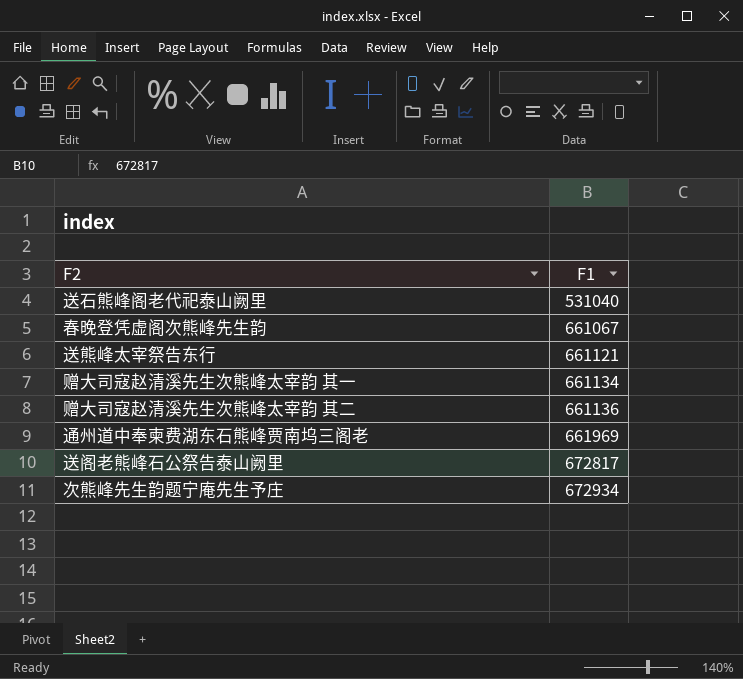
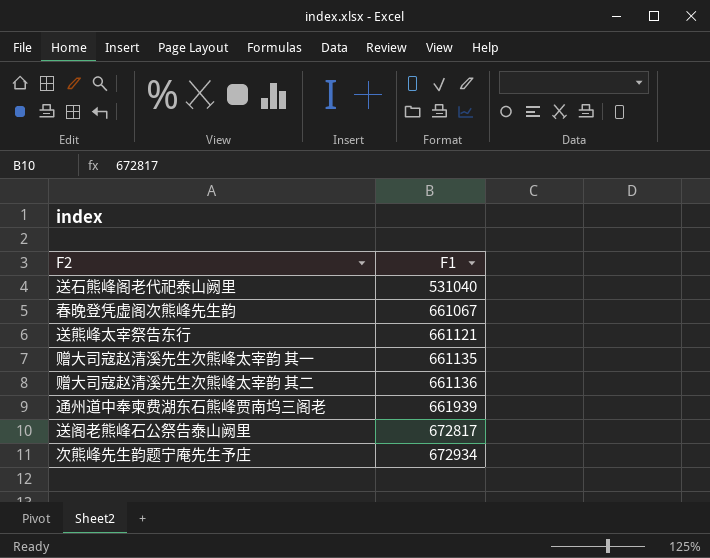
赠大司寇赵清溪先生次熊峰太宰韵 其一 | F1: 661134 -> 661135
通州道中奉柬费湖东石熊峰贾南坞三阁老 | F1: 661969 -> 661939

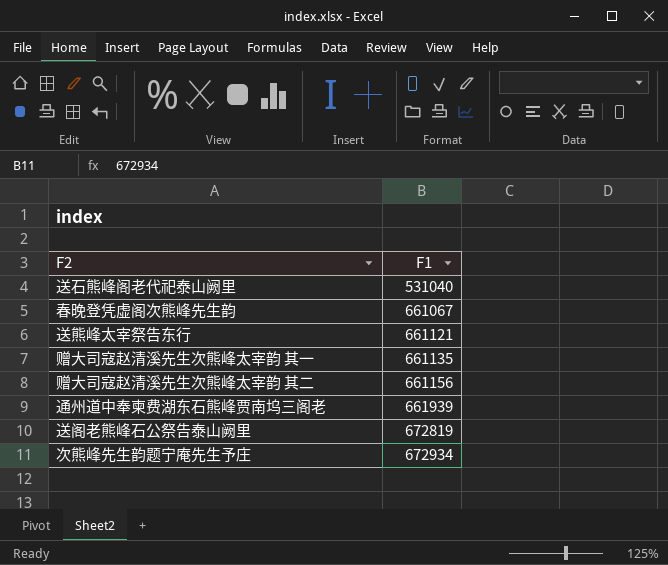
赠大司寇赵清溪先生次熊峰太宰韵 其二 | F1: 661136 -> 661156
送阁老熊峰石公祭告泰山阙里 | F1: 672817 -> 672819

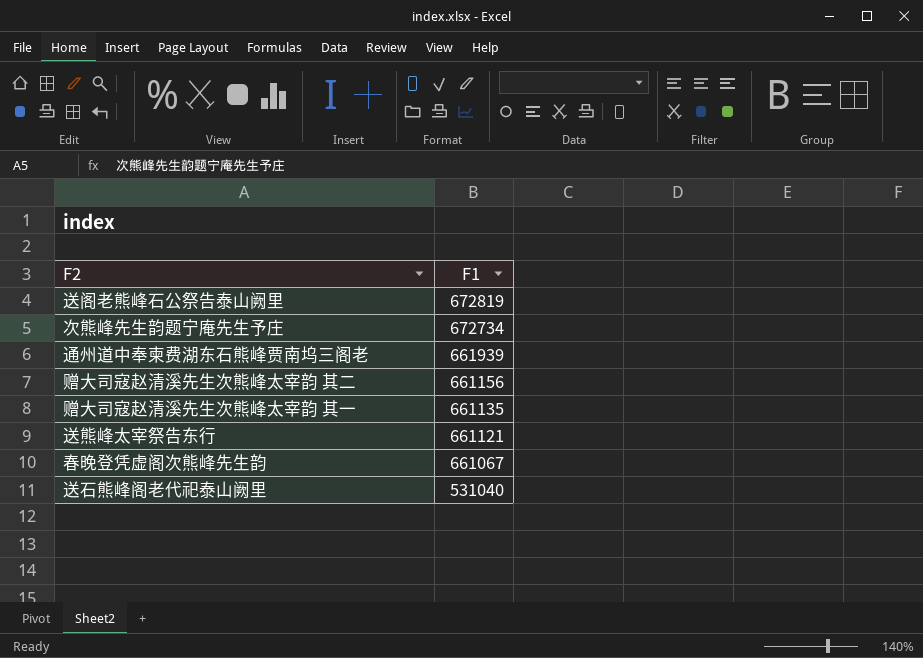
row order: F1 ascending -> F1 descending
次熊峰先生韵题宁庵先生予庄 | F1: 672934 -> 672734

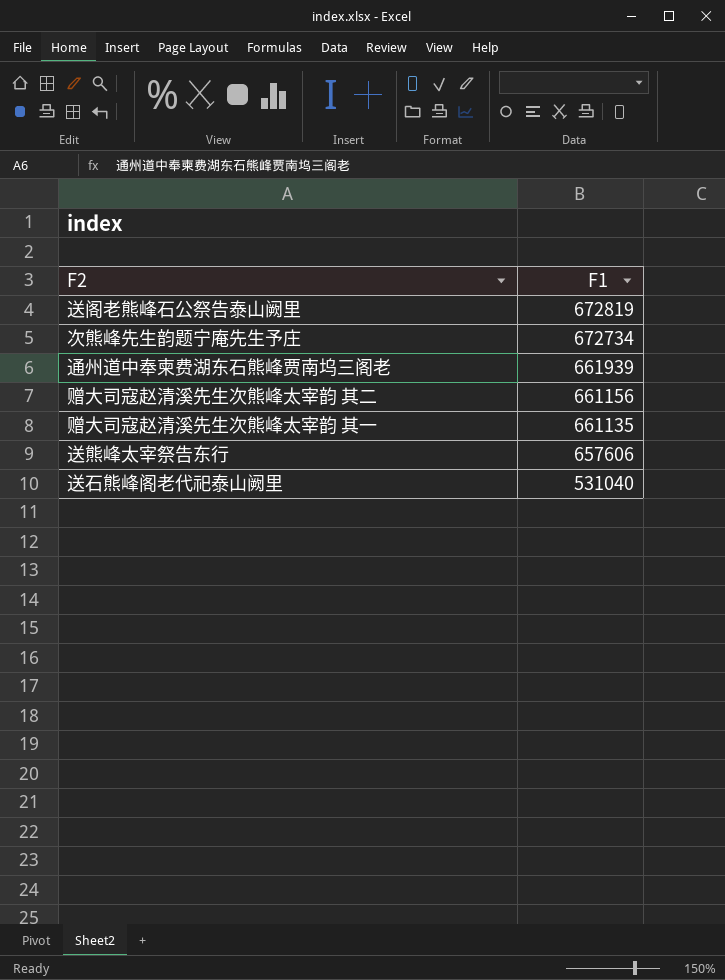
row 春晚登凭虚阁次熊峰先生韵: 661067 -> none
送熊峰太宰祭告东行 | F1: 661121 -> 657606

